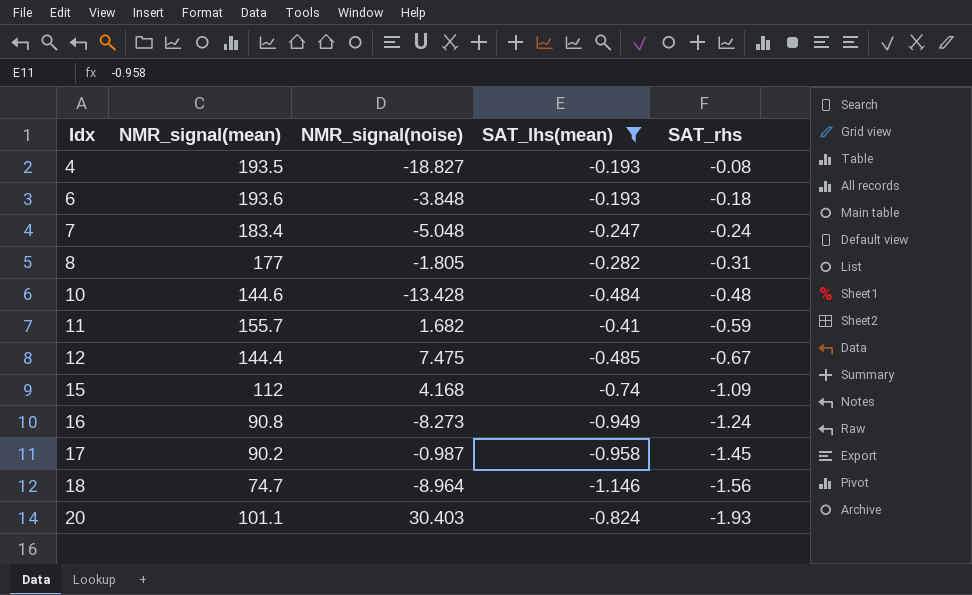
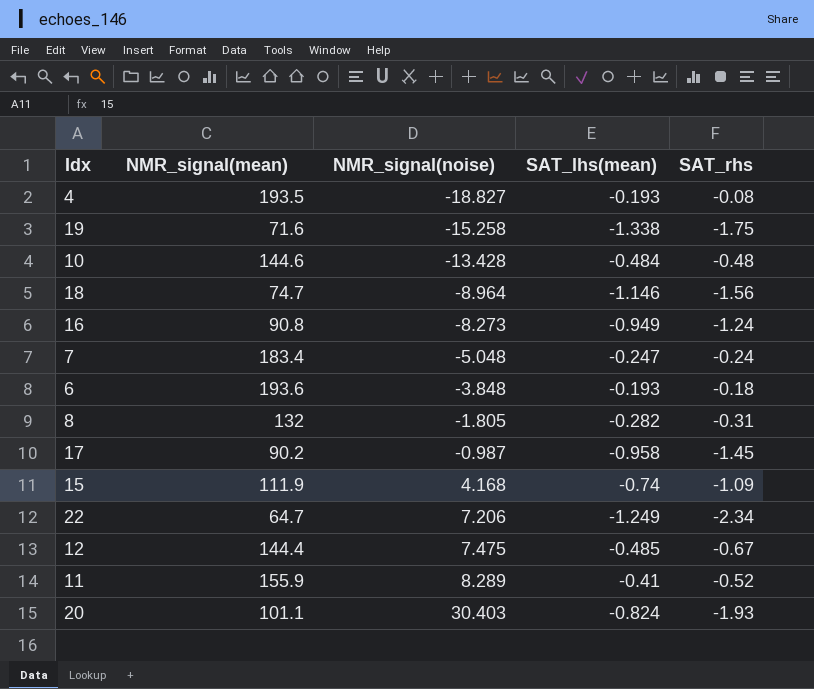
filter: SAT_lhs(mean) >= -1.146 -> none
row order: Idx ascending -> NMR_signal(noise) ascending
8 | NMR_signal(mean): 177 -> 132
15 | NMR_signal(mean): 112 -> 111.9
11 | NMR_signal(mean): 155.7 -> 155.9
11 | NMR_signal(noise): 1.682 -> 8.289
11 | SAT_rhs: -0.59 -> -0.52

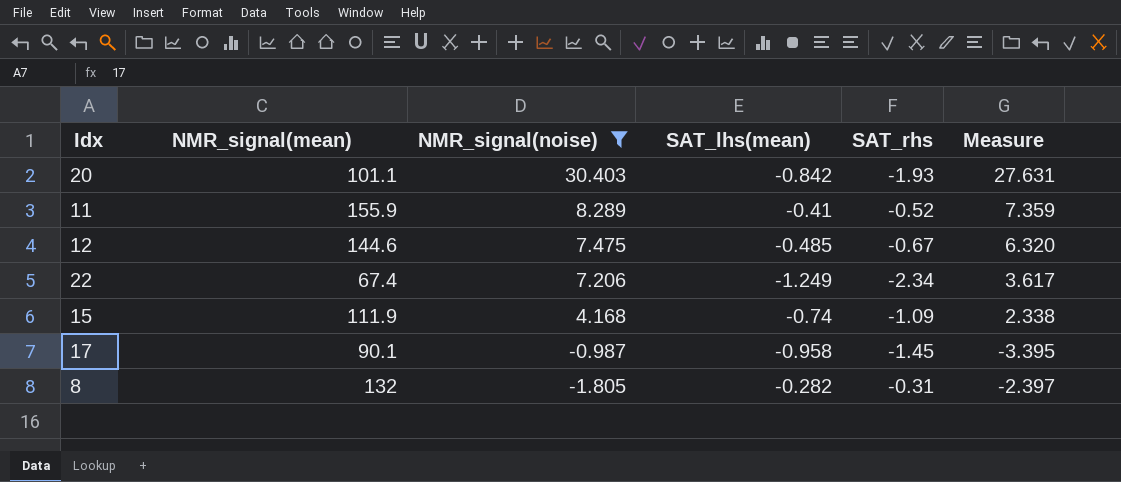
filter: none -> NMR_signal(noise) >= -1.805
row order: NMR_signal(noise) ascending -> NMR_signal(noise) descending
column Measure | formula: none -> [NMR_signal(noise)] + [SAT_lhs(mean)] + [SAT_rhs]
20 | SAT_lhs(mean): -0.824 -> -0.842
12 | NMR_signal(mean): 144.4 -> 144.6
22 | NMR_signal(mean): 64.7 -> 67.4
17 | NMR_signal(mean): 90.2 -> 90.1

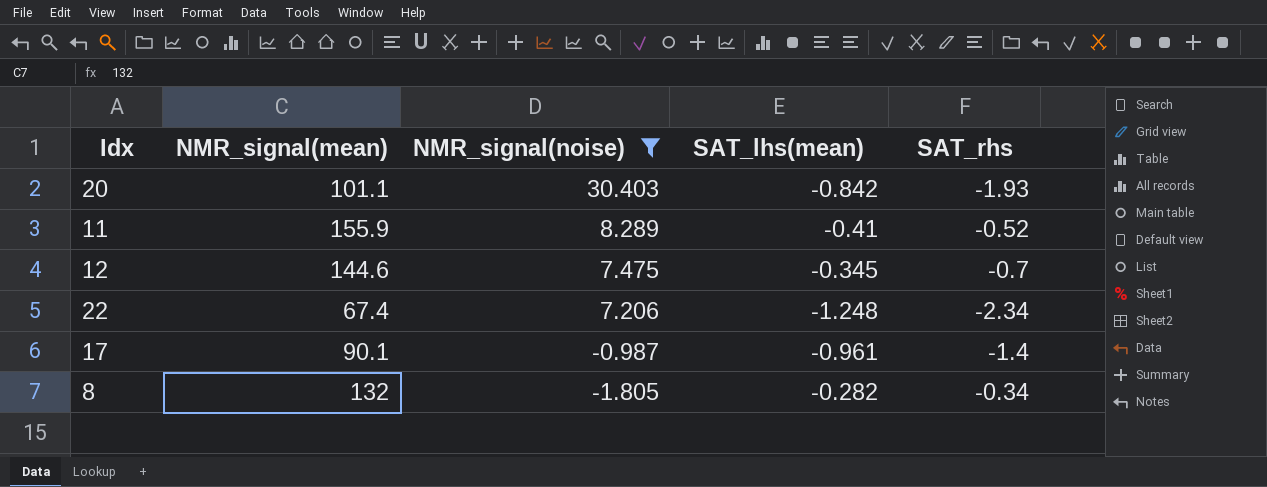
column Measure | formula: [NMR_signal(noise)] + [SAT_lhs(mean)] + [SAT_rhs] -> none
row 15: 111.9 | 4.168 | -0.74 | -1.09 | 2.338 -> none
12 | SAT_lhs(mean): -0.485 -> -0.345
12 | SAT_rhs: -0.67 -> -0.7
22 | SAT_lhs(mean): -1.249 -> -1.248
17 | SAT_lhs(mean): -0.958 -> -0.961
17 | SAT_rhs: -1.45 -> -1.4
8 | SAT_rhs: -0.31 -> -0.34

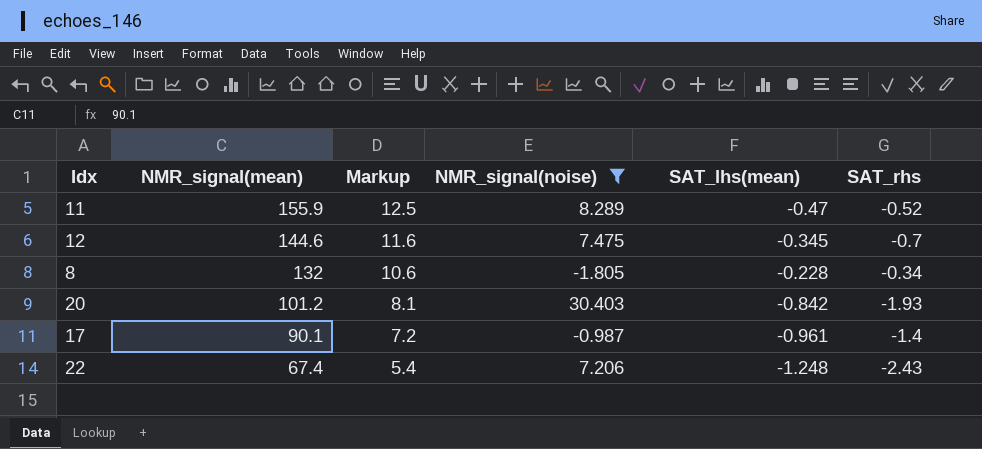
row order: NMR_signal(noise) descending -> NMR_signal(mean) descending
column Markup | formula: none -> [NMR_signal(mean)] * 0.08
11 | SAT_lhs(mean): -0.41 -> -0.47
8 | SAT_lhs(mean): -0.282 -> -0.228
20 | NMR_signal(mean): 101.1 -> 101.2
22 | SAT_rhs: -2.34 -> -2.43

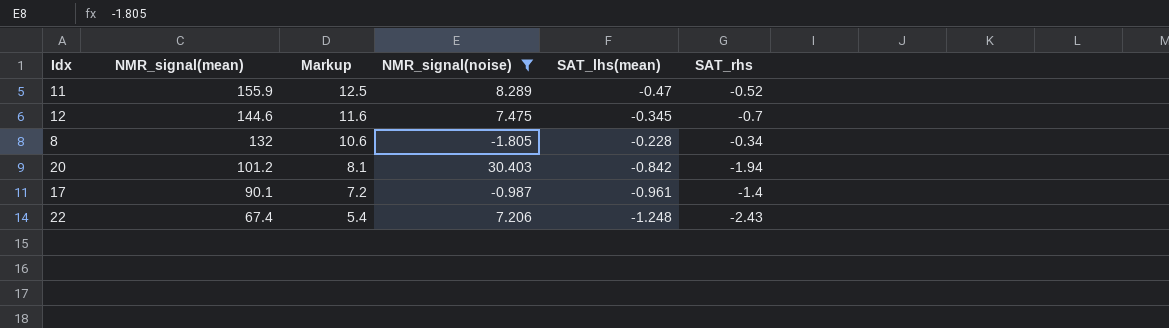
20 | SAT_rhs: -1.93 -> -1.94

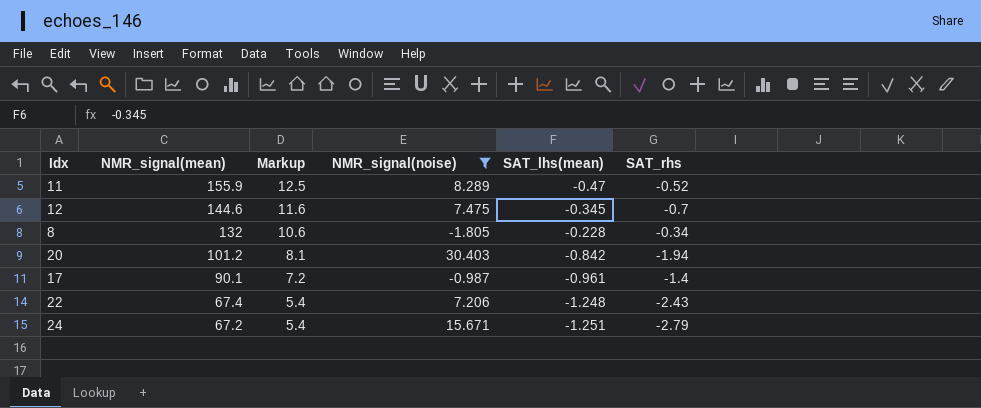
row 24: none -> 67.2 | 5.4 | 15.671 | -1.251 | -2.79

